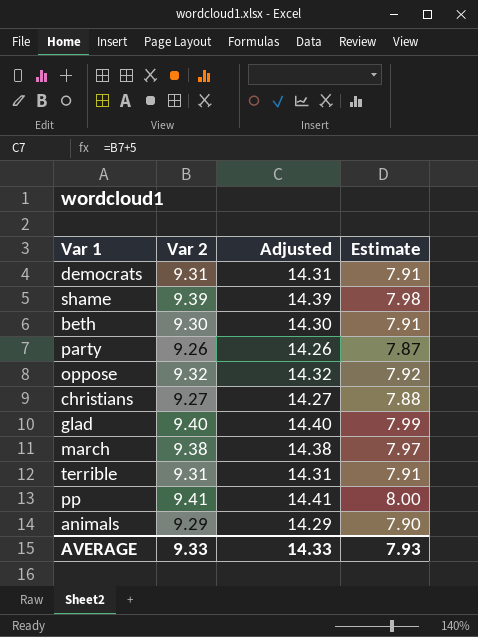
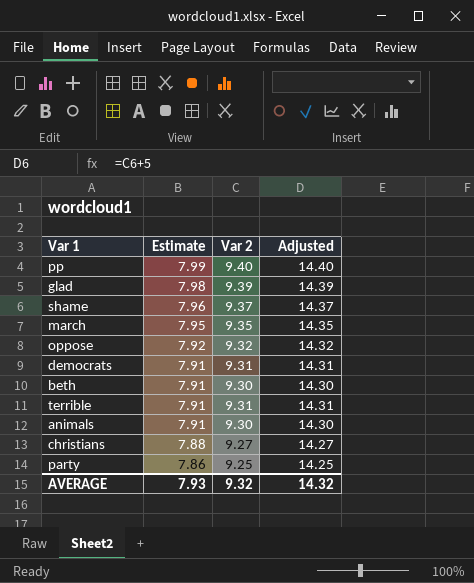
row order: none -> Estimate descending
column Estimate | position: 4 -> 2
pp | Estimate: 8.00 -> 7.99
pp | Var 2: 9.41 -> 9.40
pp | Adjusted: 14.41 -> 14.40
glad | Estimate: 7.99 -> 7.98
glad | Var 2: 9.40 -> 9.39
glad | Adjusted: 14.40 -> 14.39
shame | Estimate: 7.98 -> 7.96
shame | Var 2: 9.39 -> 9.37
shame | Adjusted: 14.39 -> 14.37
march | Estimate: 7.97 -> 7.95
march | Var 2: 9.38 -> 9.35
march | Adjusted: 14.38 -> 14.35
animals | Estimate: 7.90 -> 7.91
animals | Var 2: 9.29 -> 9.30
animals | Adjusted: 14.29 -> 14.30
party | Estimate: 7.87 -> 7.86
party | Var 2: 9.26 -> 9.25
party | Adjusted: 14.26 -> 14.25
AVERAGE | Var 2: 9.33 -> 9.32
AVERAGE | Adjusted: 14.33 -> 14.32

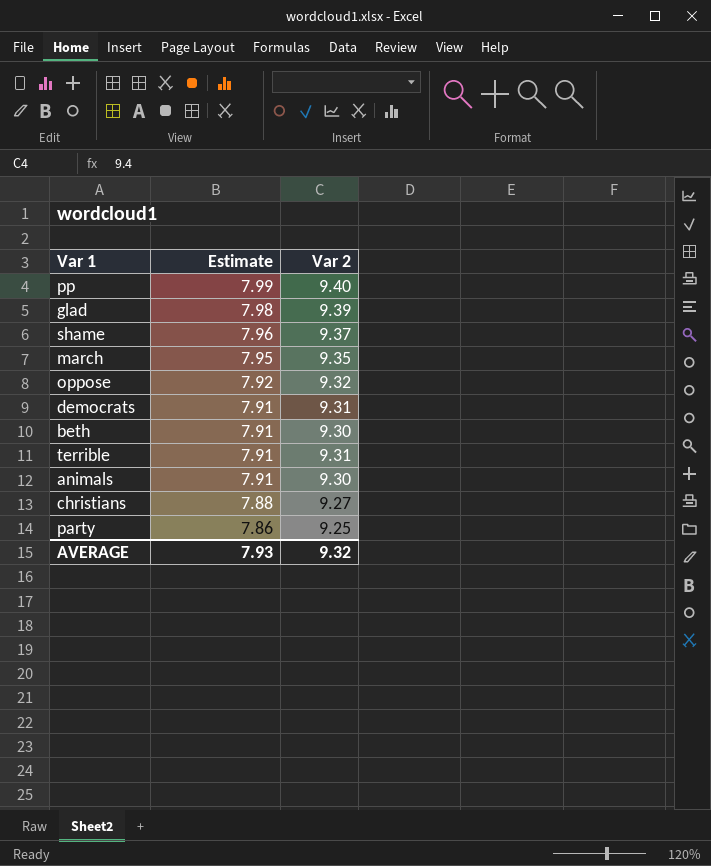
column Adjusted | formula: [Var 2] + 5 -> none

